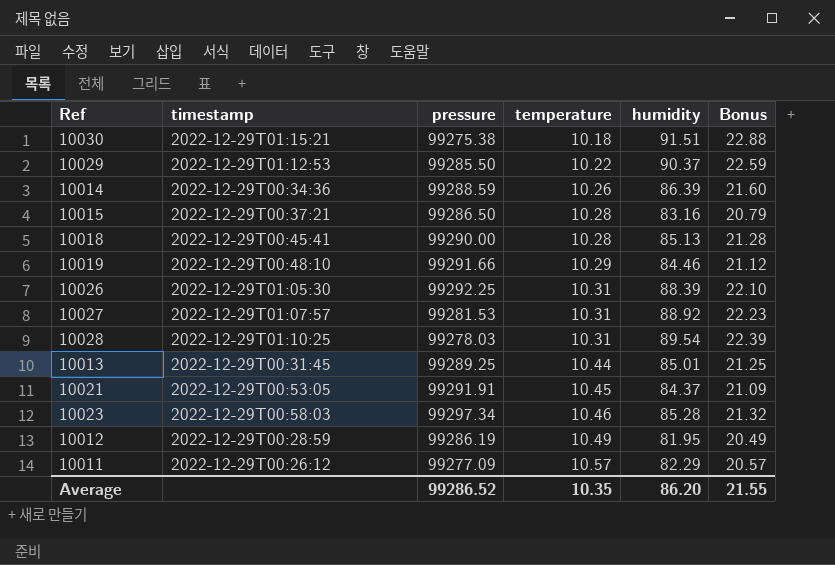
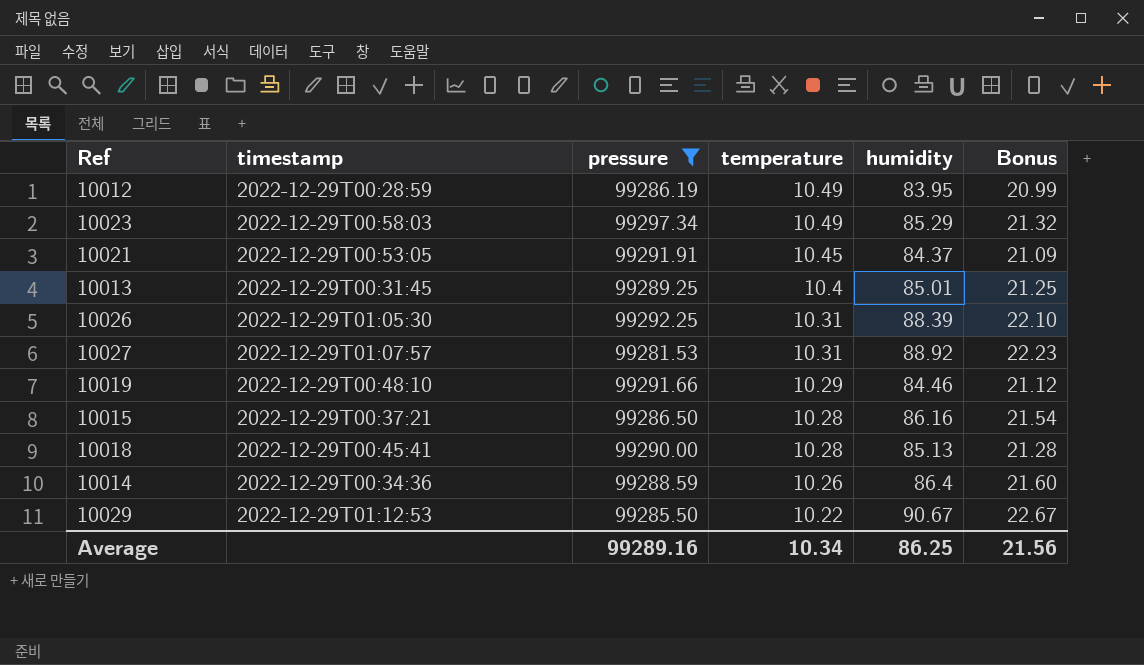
filter: none -> pressure >= 99281.53
row order: temperature ascending -> temperature descending
10012 | humidity: 81.95 -> 83.95
10012 | Bonus: 20.49 -> 20.99
10023 | temperature: 10.46 -> 10.49
10023 | humidity: 85.28 -> 85.29
10013 | temperature: 10.44 -> 10.4
10015 | humidity: 83.16 -> 86.16
10015 | Bonus: 20.79 -> 21.54
10014 | humidity: 86.39 -> 86.4
10029 | humidity: 90.37 -> 90.67
10029 | Bonus: 22.59 -> 22.67
Average | pressure: 99286.52 -> 99289.16
Average | temperature: 10.35 -> 10.34
Average | humidity: 86.20 -> 86.25
Average | Bonus: 21.55 -> 21.56

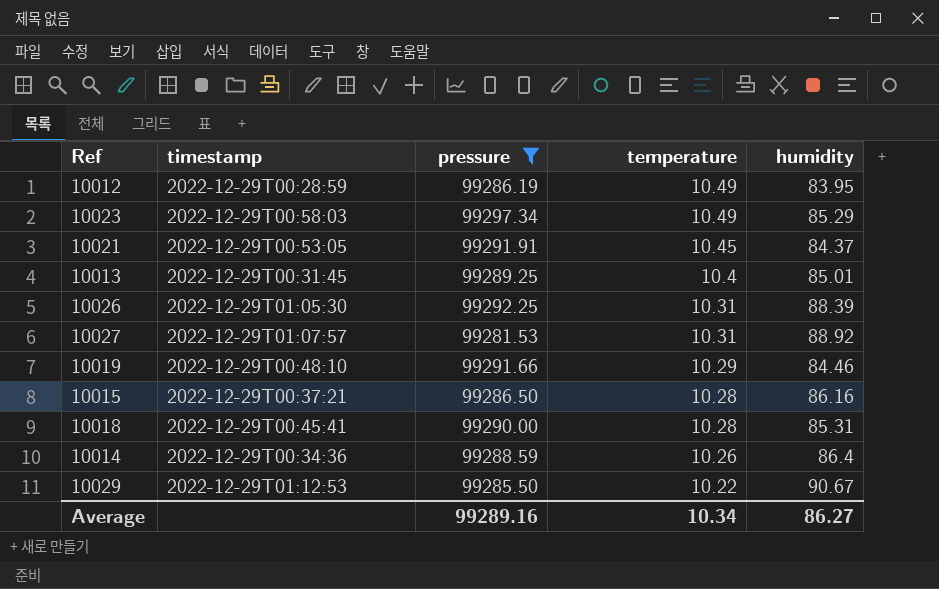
column Bonus | formula: [humidity] * 0.25 -> none
10018 | humidity: 85.13 -> 85.31
Average | humidity: 86.25 -> 86.27

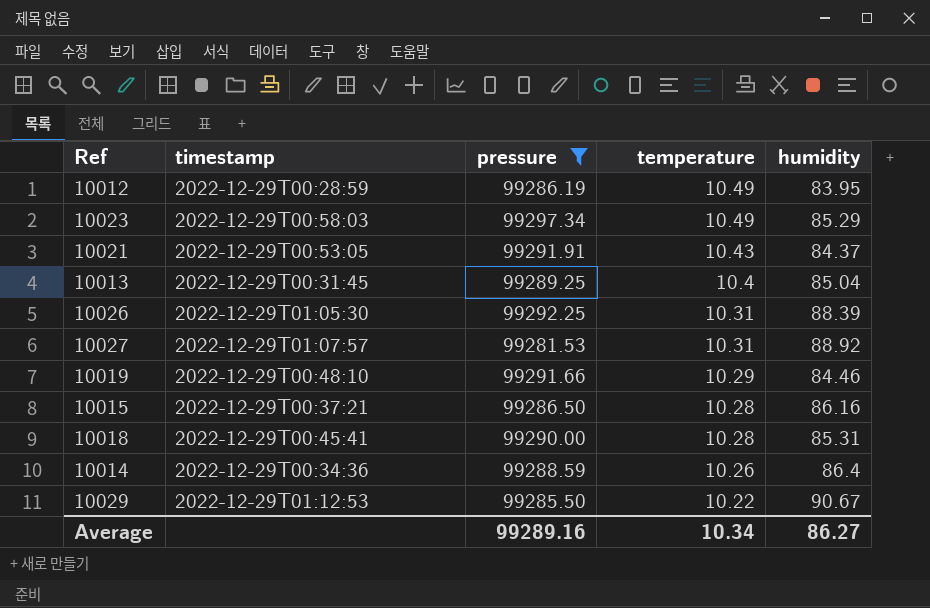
10021 | temperature: 10.45 -> 10.43
10013 | humidity: 85.01 -> 85.04

